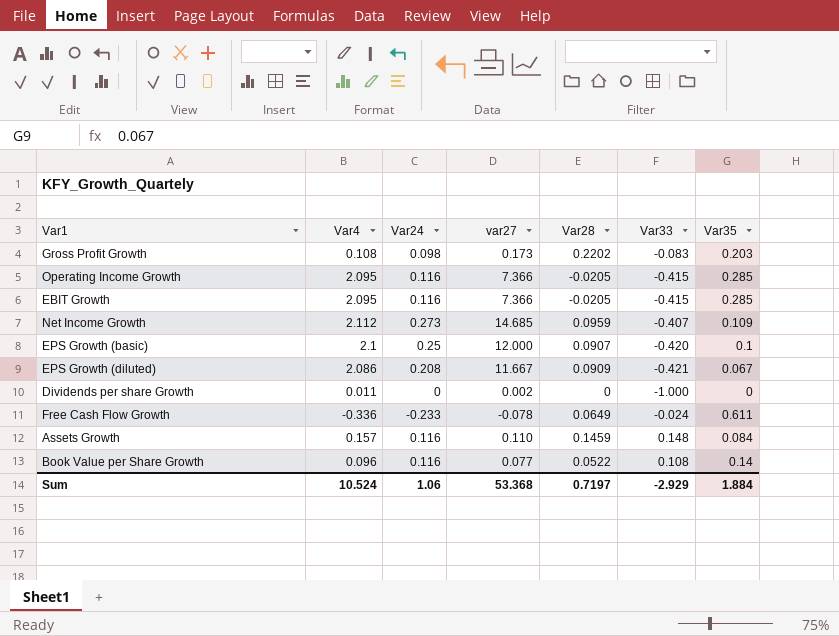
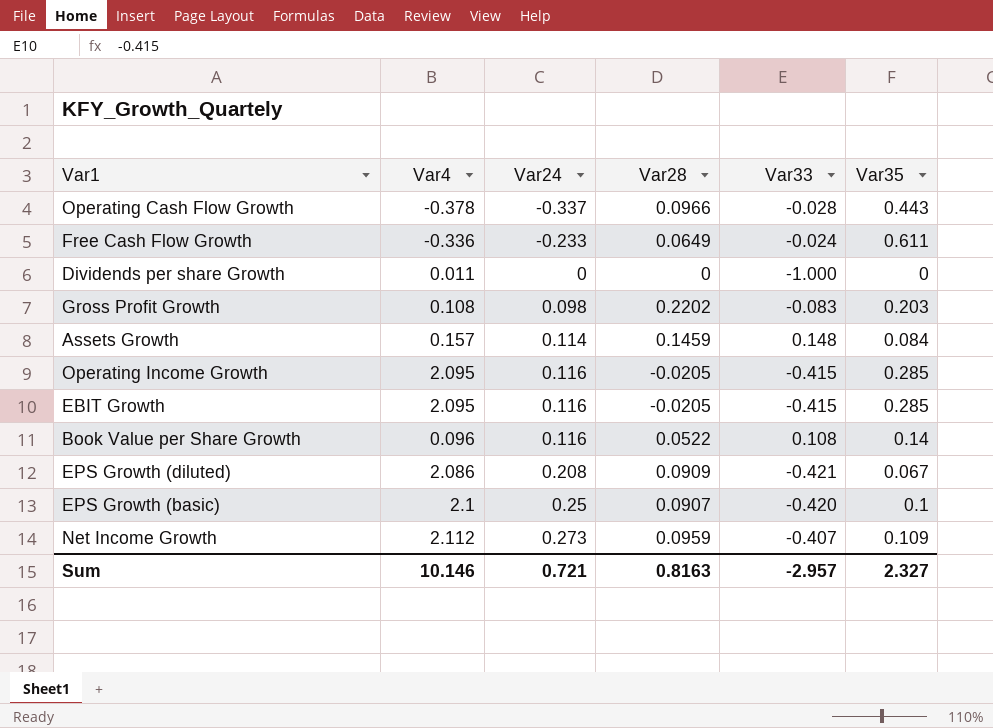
row order: none -> Var24 ascending
column var27 | position: 4 -> none
row Operating Cash Flow Growth: none -> -0.378 | -0.337 | 0.0966 | -0.028 | 0.443
Assets Growth | Var24: 0.116 -> 0.114
Sum | Var4: 10.524 -> 10.146
Sum | Var24: 1.06 -> 0.721
Sum | Var28: 0.7197 -> 0.8163
Sum | Var33: -2.929 -> -2.957
Sum | Var35: 1.884 -> 2.327

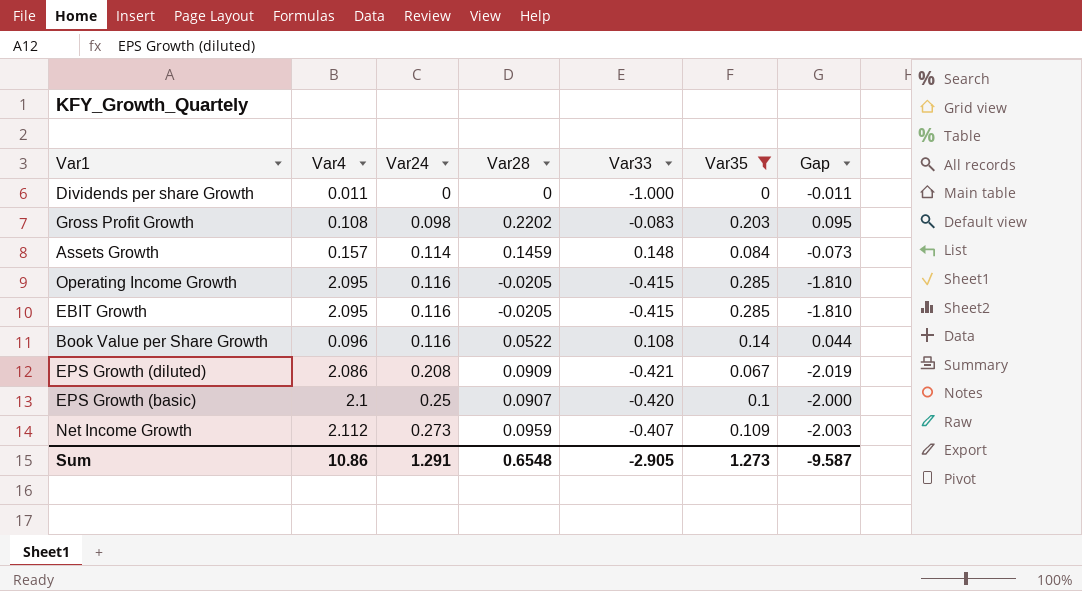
filter: none -> Var35 <= 0.285
column Gap | formula: none -> [Var35] - [Var4]
Sum | Var4: 10.146 -> 10.86
Sum | Var24: 0.721 -> 1.291
Sum | Var28: 0.8163 -> 0.6548
Sum | Var33: -2.957 -> -2.905
Sum | Var35: 2.327 -> 1.273

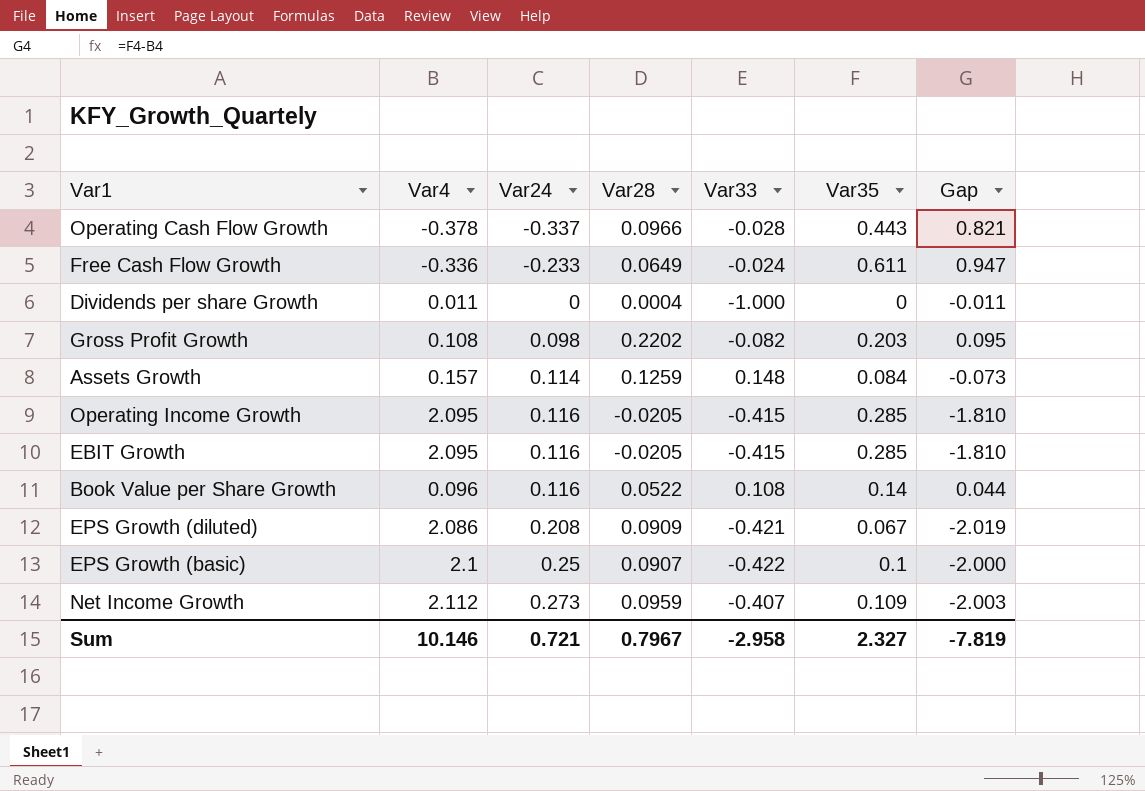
filter: Var35 <= 0.285 -> none
Dividends per share Growth | Var28: 0 -> 0.0004
Gross Profit Growth | Var33: -0.083 -> -0.082
Assets Growth | Var28: 0.1459 -> 0.1259
EPS Growth (basic) | Var33: -0.420 -> -0.422
Sum | Var4: 10.86 -> 10.146
Sum | Var24: 1.291 -> 0.721
Sum | Var28: 0.6548 -> 0.7967
Sum | Var33: -2.905 -> -2.958
Sum | Var35: 1.273 -> 2.327
Sum | Gap: -9.587 -> -7.819

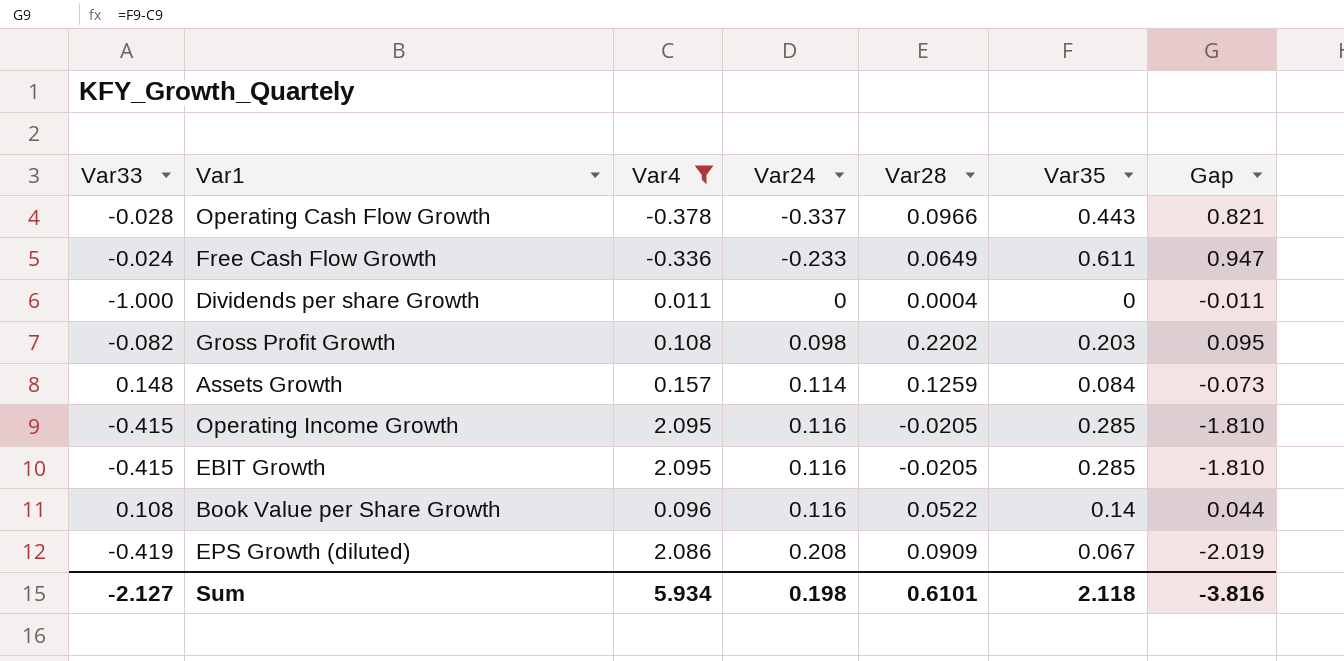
filter: none -> Var4 <= 2.095
column Var33 | position: 5 -> 1
EPS Growth (diluted) | Var33: -0.421 -> -0.419
Sum | Var33: -2.958 -> -2.127
Sum | Var4: 10.146 -> 5.934
Sum | Var24: 0.721 -> 0.198
Sum | Var28: 0.7967 -> 0.6101
Sum | Var35: 2.327 -> 2.118
Sum | Gap: -7.819 -> -3.816

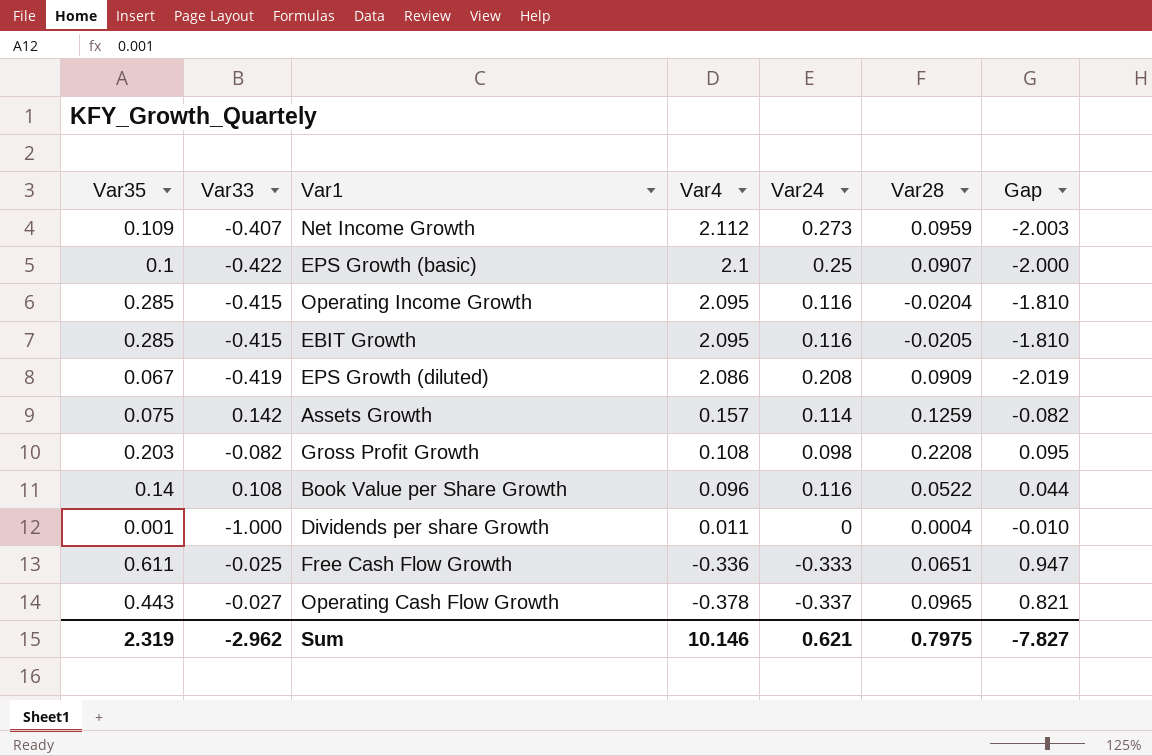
filter: Var4 <= 2.095 -> none
row order: Var24 ascending -> Var4 descending
column Var35 | position: 6 -> 1
Operating Income Growth | Var28: -0.0205 -> -0.0204
Assets Growth | Var35: 0.084 -> 0.075
Assets Growth | Var33: 0.148 -> 0.142
Assets Growth | Gap: -0.073 -> -0.082
Gross Profit Growth | Var28: 0.2202 -> 0.2208
Dividends per share Growth | Var35: 0 -> 0.001
Dividends per share Growth | Gap: -0.011 -> -0.010
Free Cash Flow Growth | Var33: -0.024 -> -0.025
Free Cash Flow Growth | Var24: -0.233 -> -0.333
Free Cash Flow Growth | Var28: 0.0649 -> 0.0651
Operating Cash Flow Growth | Var33: -0.028 -> -0.027
Operating Cash Flow Growth | Var28: 0.0966 -> 0.0965
Sum | Var35: 2.118 -> 2.319
Sum | Var33: -2.127 -> -2.962
Sum | Var4: 5.934 -> 10.146
Sum | Var24: 0.198 -> 0.621
Sum | Var28: 0.6101 -> 0.7975
Sum | Gap: -3.816 -> -7.827

